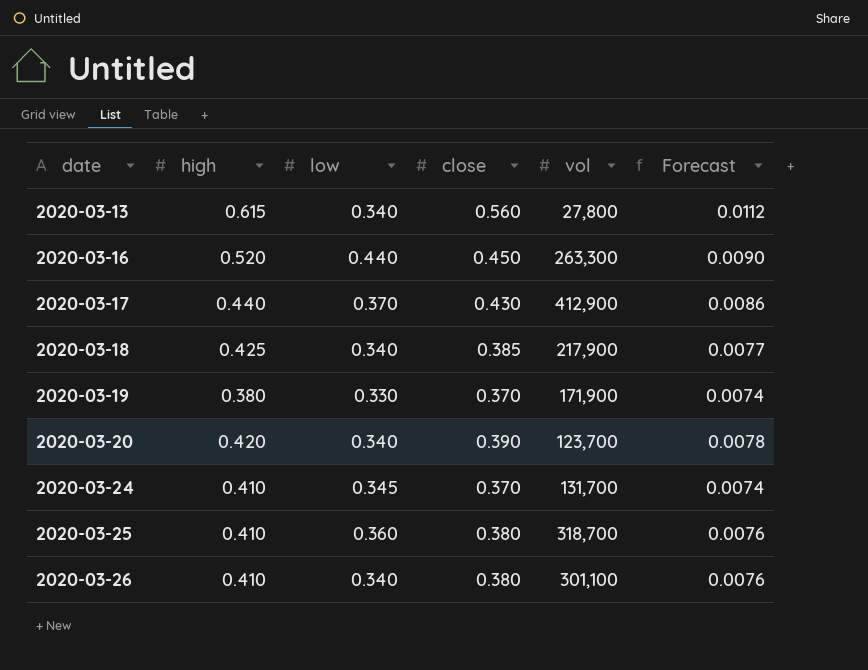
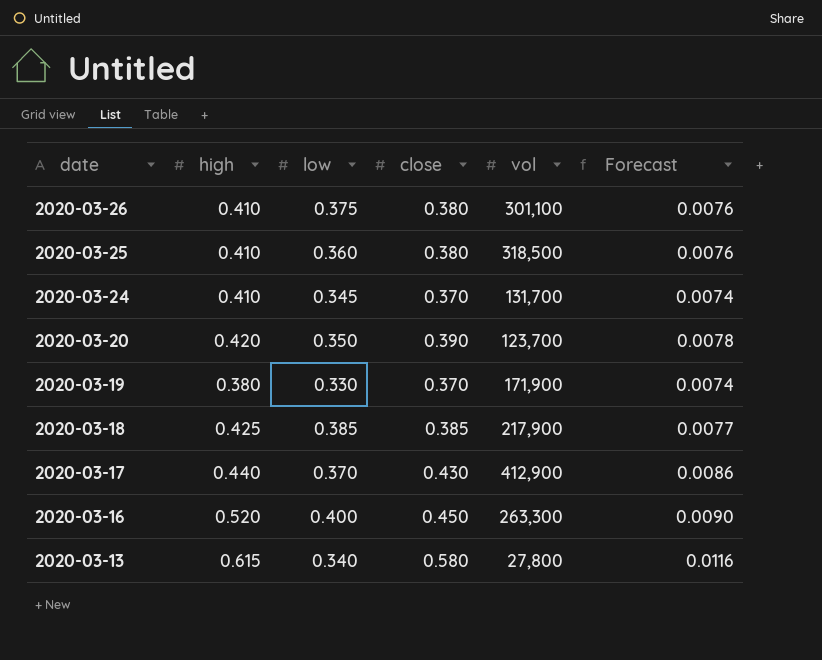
row order: date ascending -> date descending
2020-03-26 | low: 0.340 -> 0.375
2020-03-25 | vol: 318,700 -> 318,500
2020-03-20 | low: 0.340 -> 0.350
2020-03-18 | low: 0.340 -> 0.385
2020-03-16 | low: 0.440 -> 0.400
2020-03-13 | close: 0.560 -> 0.580
2020-03-13 | Forecast: 0.0112 -> 0.0116

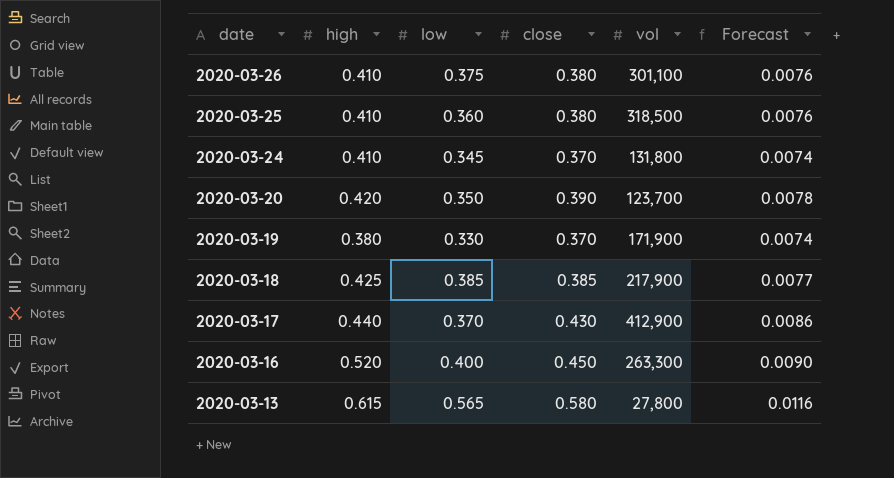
2020-03-24 | vol: 131,700 -> 131,800
2020-03-13 | low: 0.340 -> 0.565

